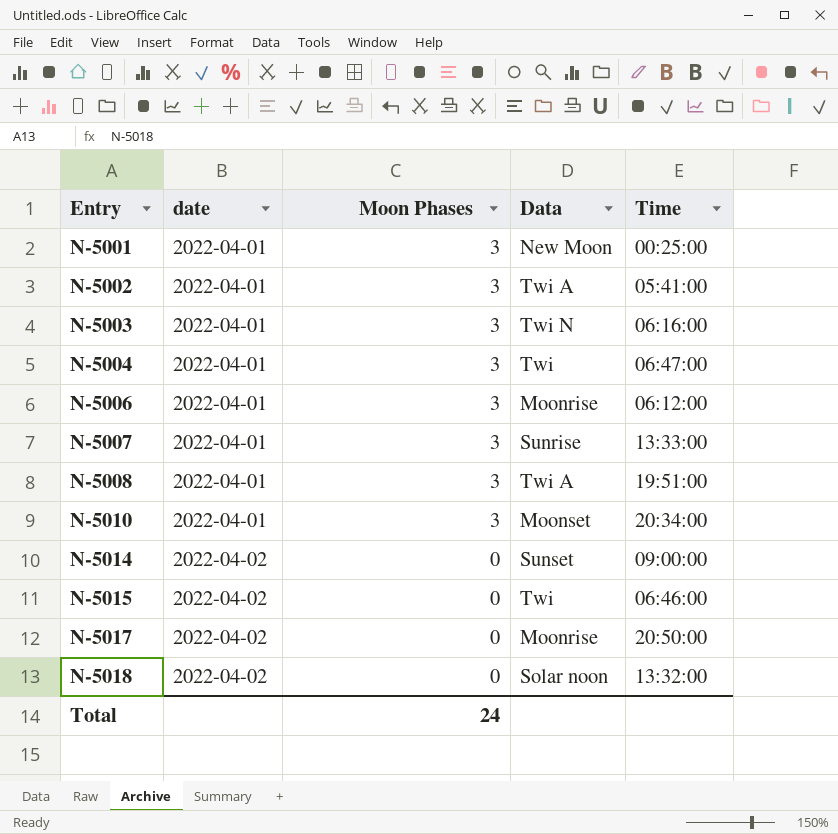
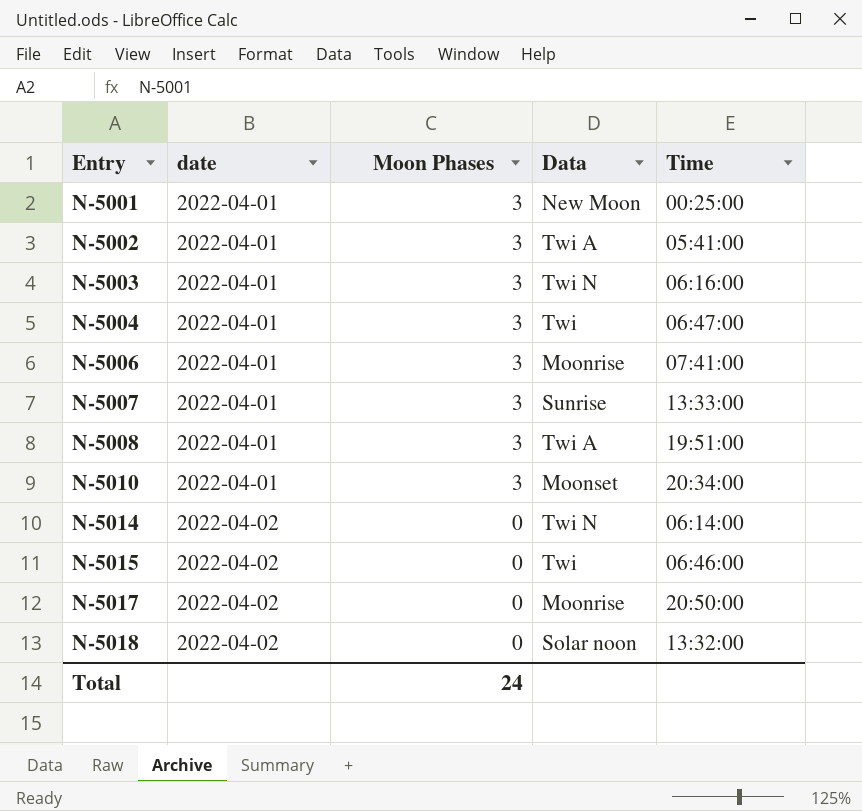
N-5006 | Time: 06:12:00 -> 07:41:00
N-5014 | Data: Sunset -> Twi N
N-5014 | Time: 09:00:00 -> 06:14:00

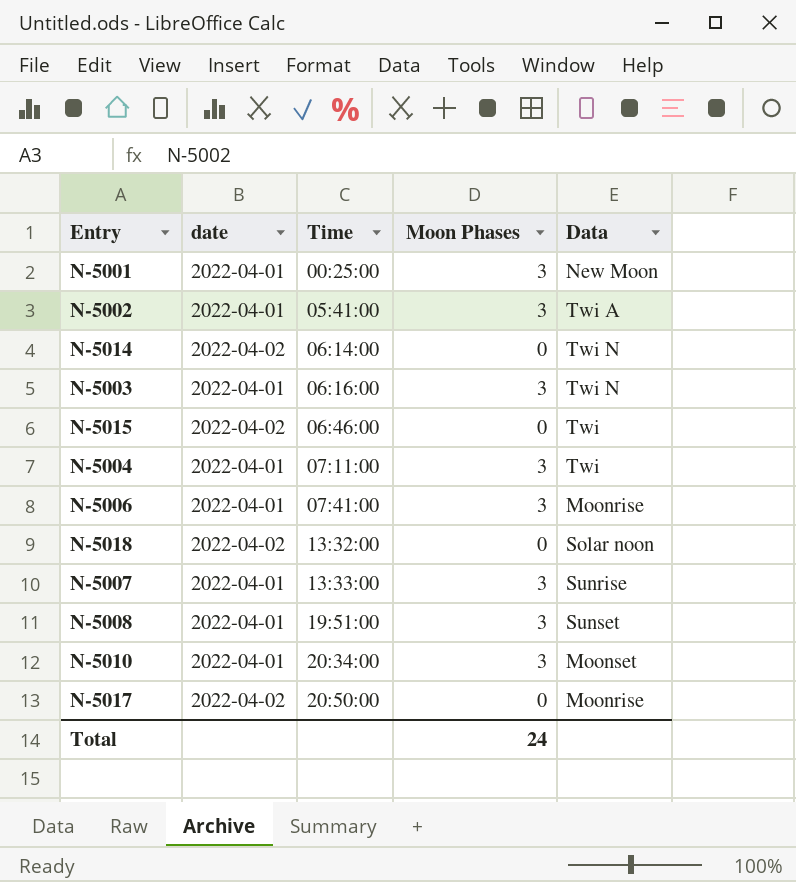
row order: Entry ascending -> Time ascending
column Time | position: 5 -> 3
N-5004 | Time: 06:47:00 -> 07:11:00
N-5008 | Data: Twi A -> Sunset

